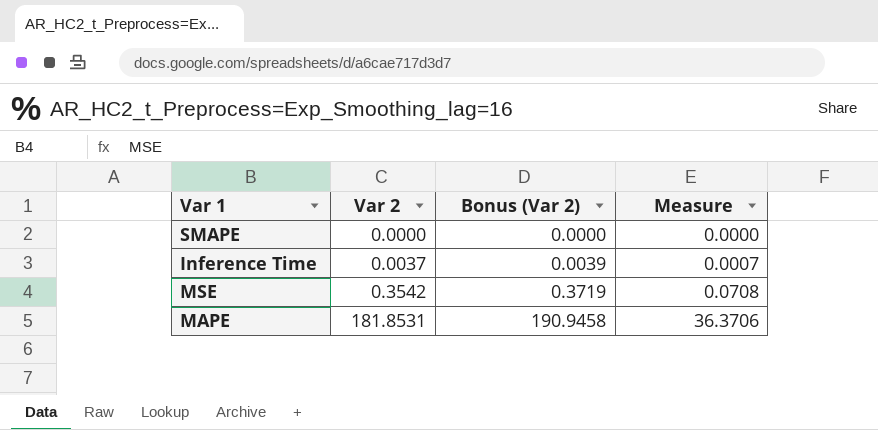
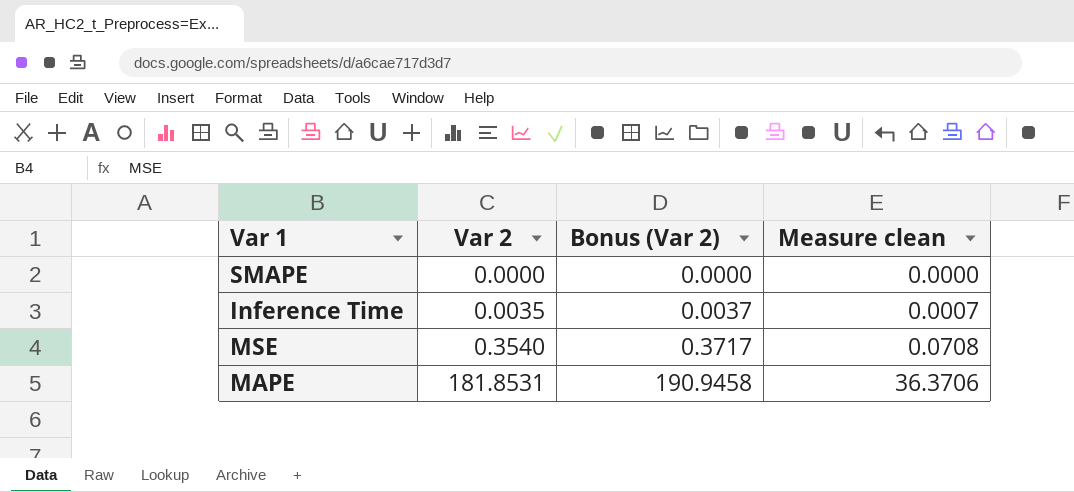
column name: Measure -> Measure clean
Inference Time | Var 2: 0.0037 -> 0.0035
Inference Time | Bonus (Var 2): 0.0039 -> 0.0037
MSE | Var 2: 0.3542 -> 0.3540
MSE | Bonus (Var 2): 0.3719 -> 0.3717

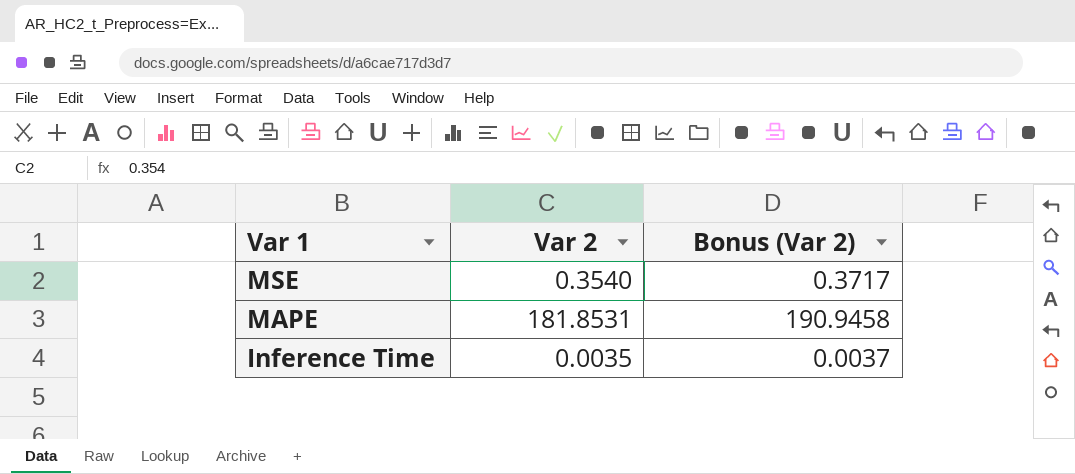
row order: Var 2 ascending -> Var 1 descending
column Measure clean | formula: [Var 2] * 0.2 -> none
row SMAPE: 0.0000 | 0.0000 | 0.0000 -> none

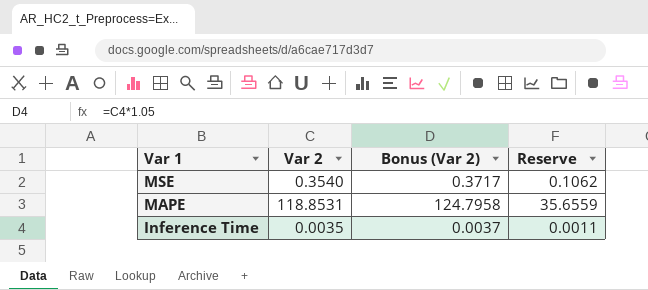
column Reserve | formula: none -> [Var 2] * 0.3
MAPE | Var 2: 181.8531 -> 118.8531
MAPE | Bonus (Var 2): 190.9458 -> 124.7958

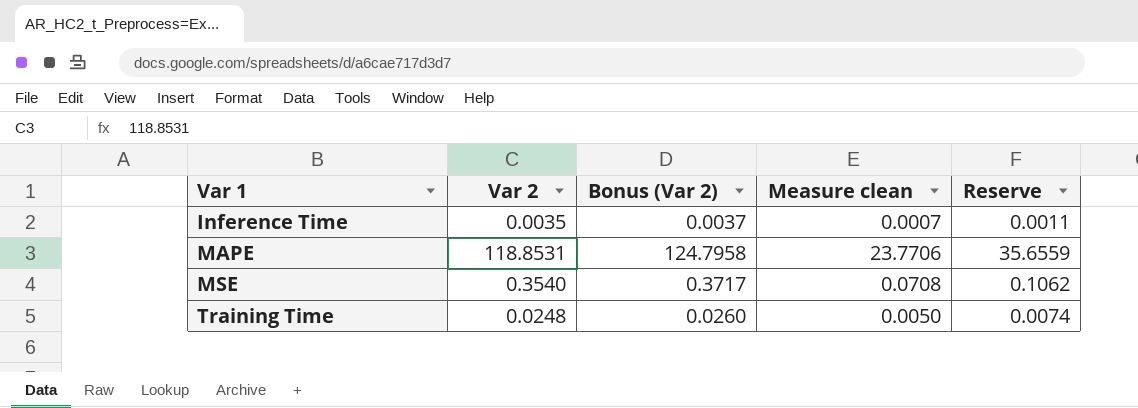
row order: Var 1 descending -> Var 1 ascending
column Measure clean | formula: none -> [Var 2] * 0.2
row Training Time: none -> 0.0248 | 0.0260 | 0.0050 | 0.0074

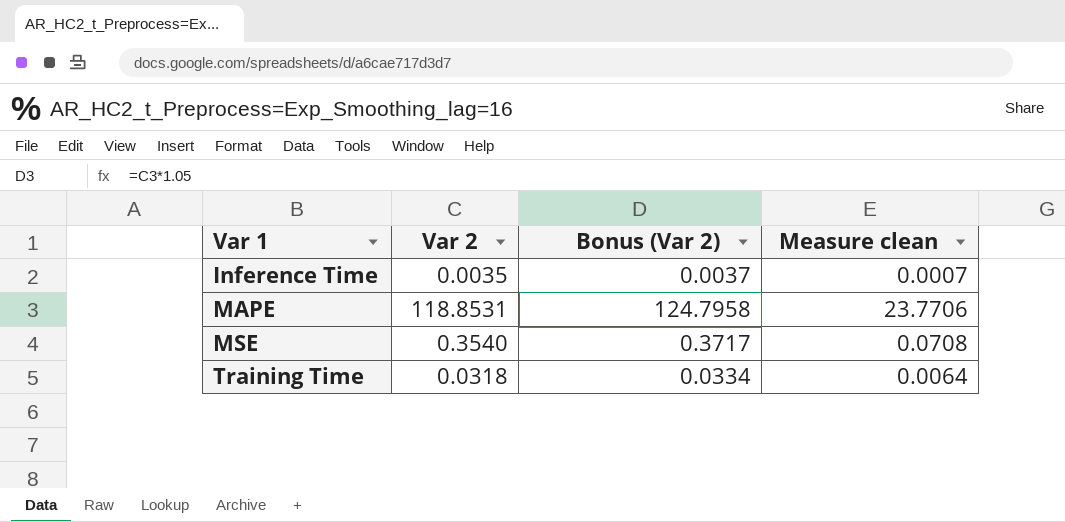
column Reserve | formula: [Var 2] * 0.3 -> none
Training Time | Var 2: 0.0248 -> 0.0318
Training Time | Bonus (Var 2): 0.0260 -> 0.0334
Training Time | Measure clean: 0.0050 -> 0.0064

